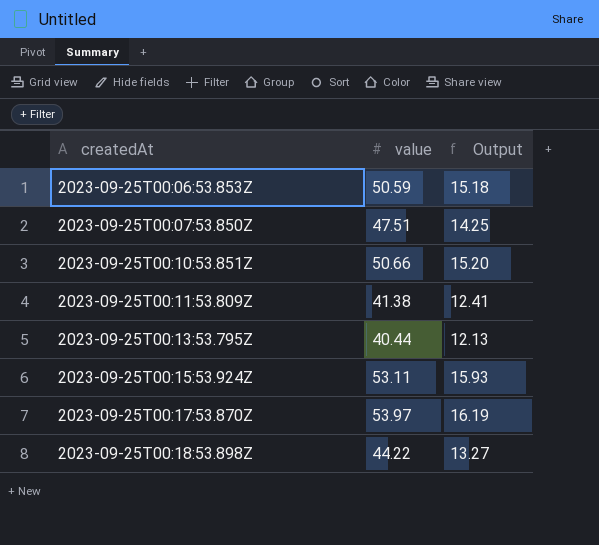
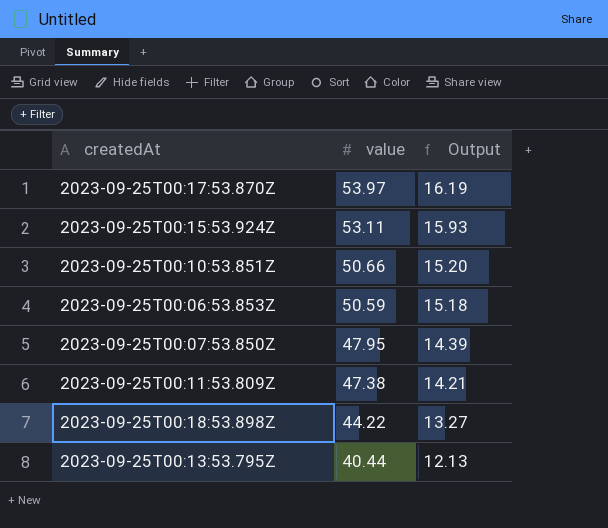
row order: createdAt ascending -> value descending
2023-09-25T00:07:53.850Z | value: 47.51 -> 47.95
2023-09-25T00:07:53.850Z | Output: 14.25 -> 14.39
2023-09-25T00:11:53.809Z | value: 41.38 -> 47.38
2023-09-25T00:11:53.809Z | Output: 12.41 -> 14.21

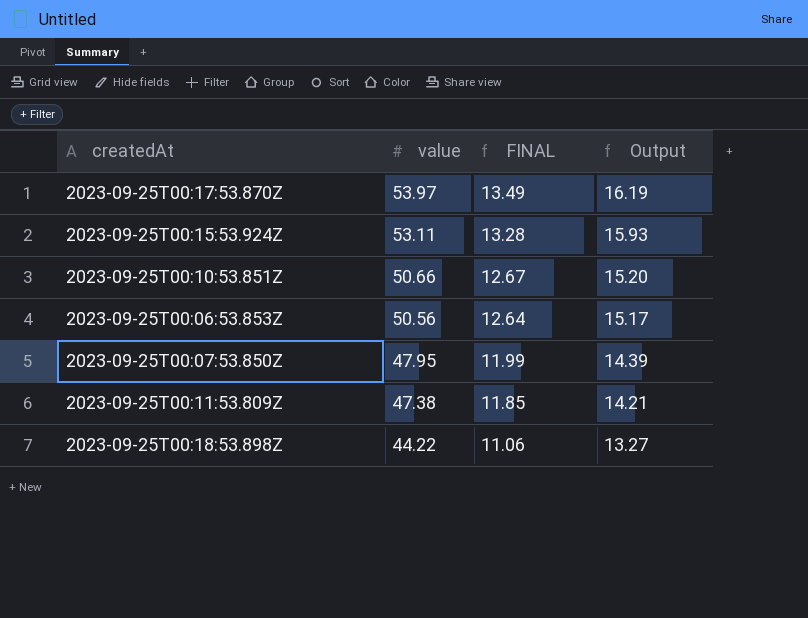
column FINAL | formula: none -> [value] * 0.25
row 2023-09-25T00:13:53.795Z: 40.44 | 12.13 -> none
2023-09-25T00:06:53.853Z | value: 50.59 -> 50.56
2023-09-25T00:06:53.853Z | Output: 15.18 -> 15.17

